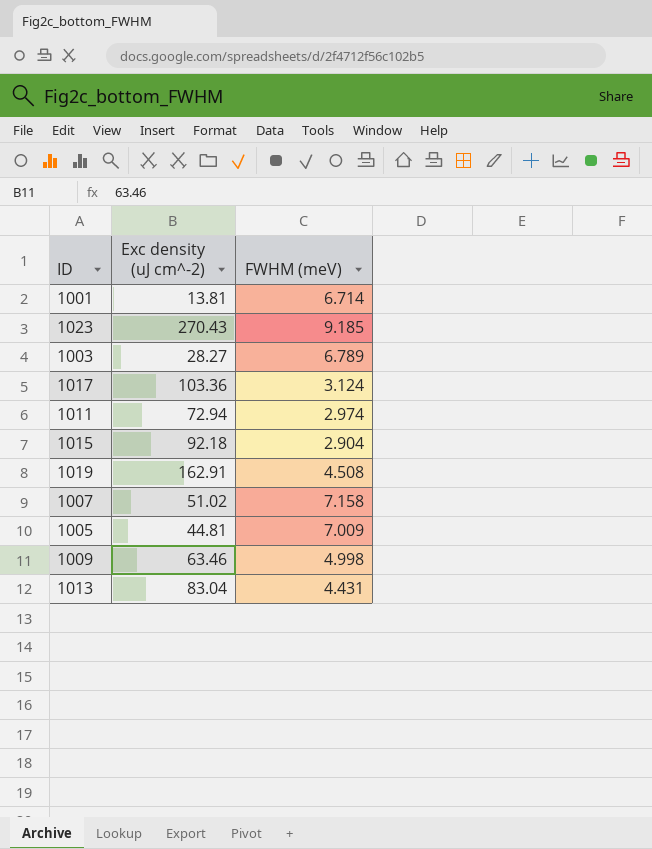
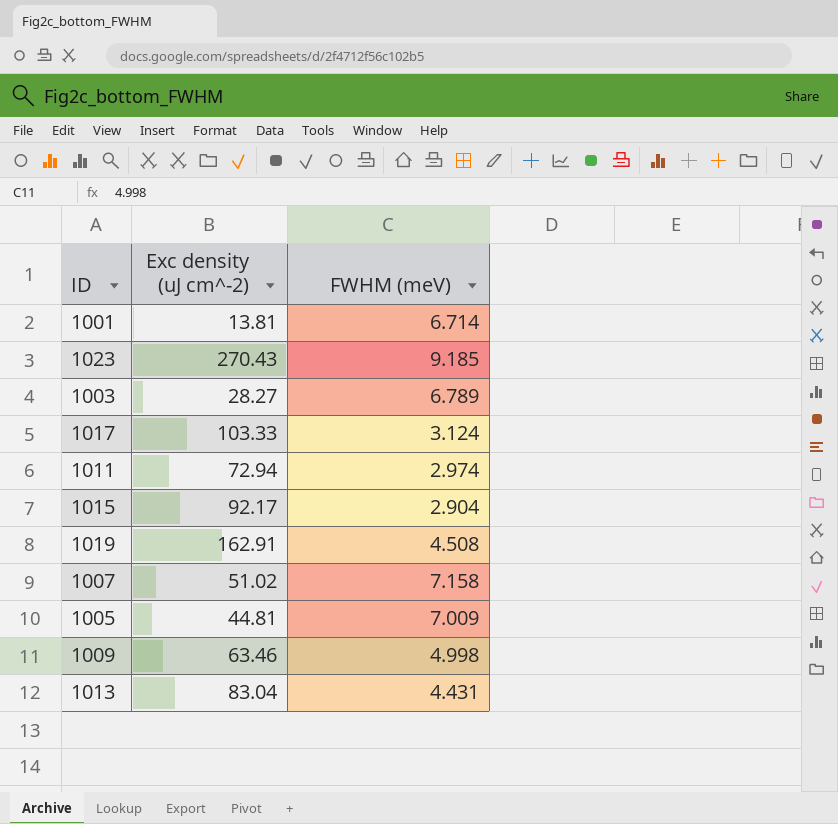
1017 | Exc density (uJ cm^-2): 103.36 -> 103.33
1015 | Exc density (uJ cm^-2): 92.18 -> 92.17

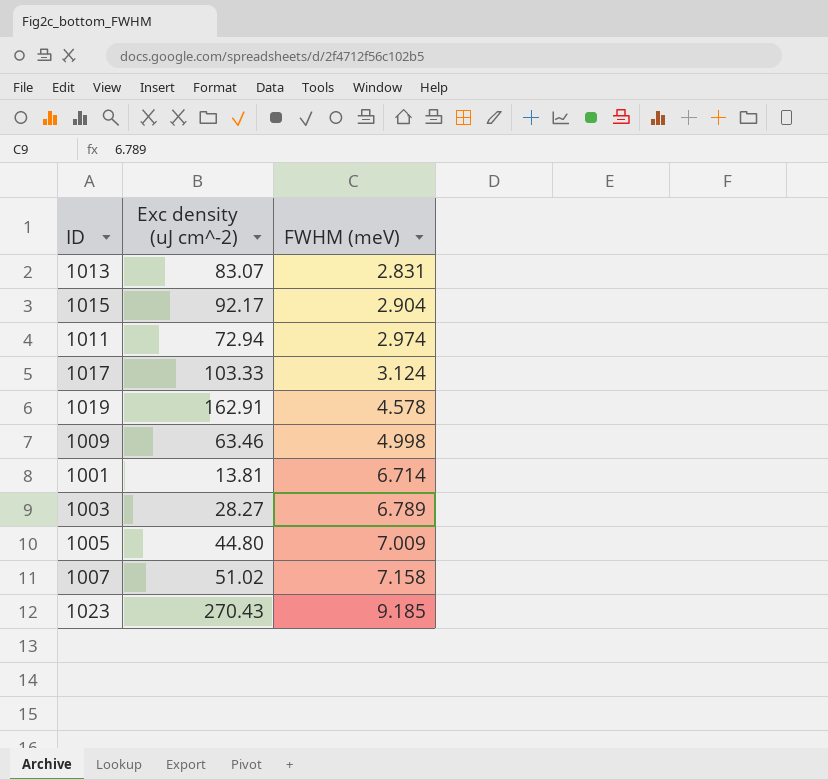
row order: none -> FWHM (meV) ascending
1013 | Exc density (uJ cm^-2): 83.04 -> 83.07
1013 | FWHM (meV): 4.431 -> 2.831
1019 | FWHM (meV): 4.508 -> 4.578
1005 | Exc density (uJ cm^-2): 44.81 -> 44.80

